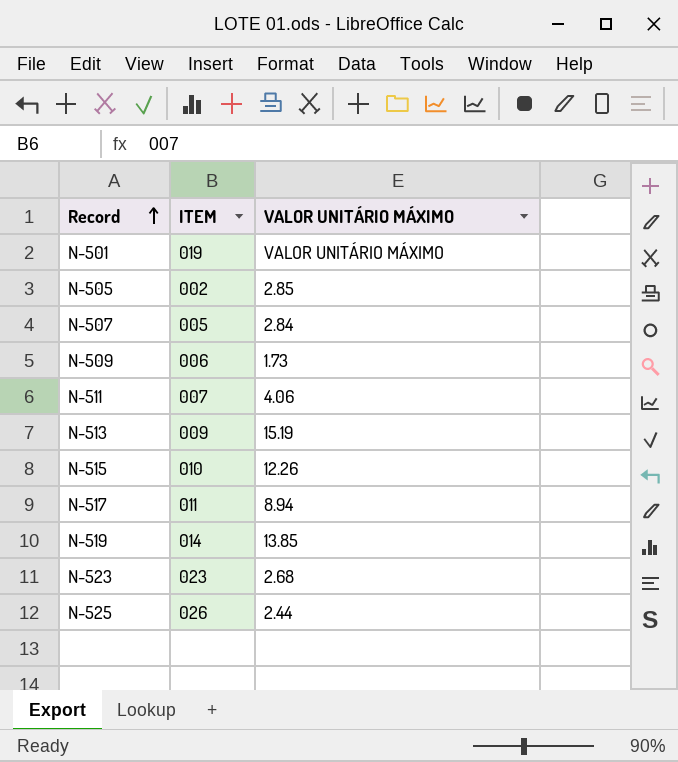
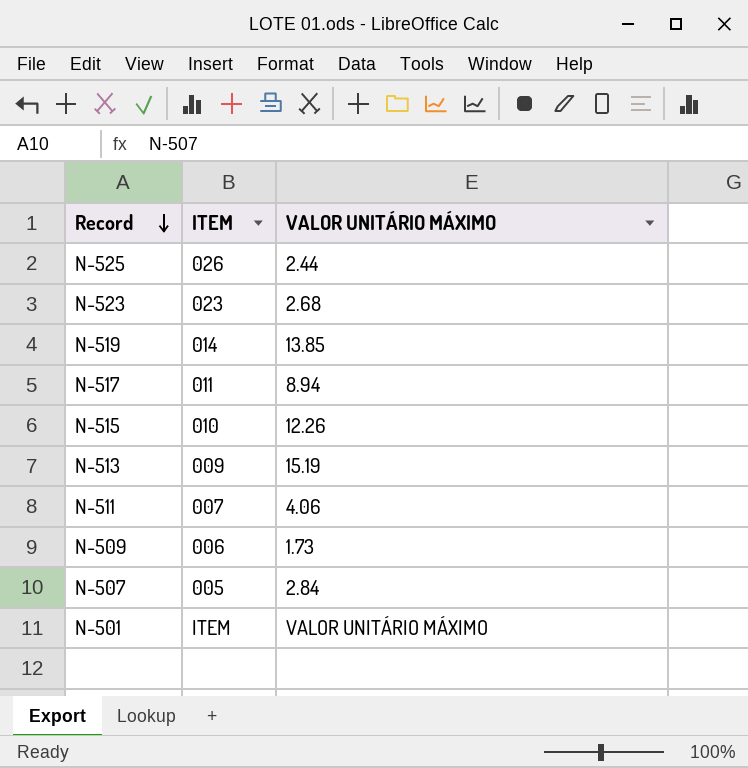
row order: Record ascending -> Record descending
row N-505: 002 | 2.85 -> none
N-501 | ITEM: 019 -> ITEM

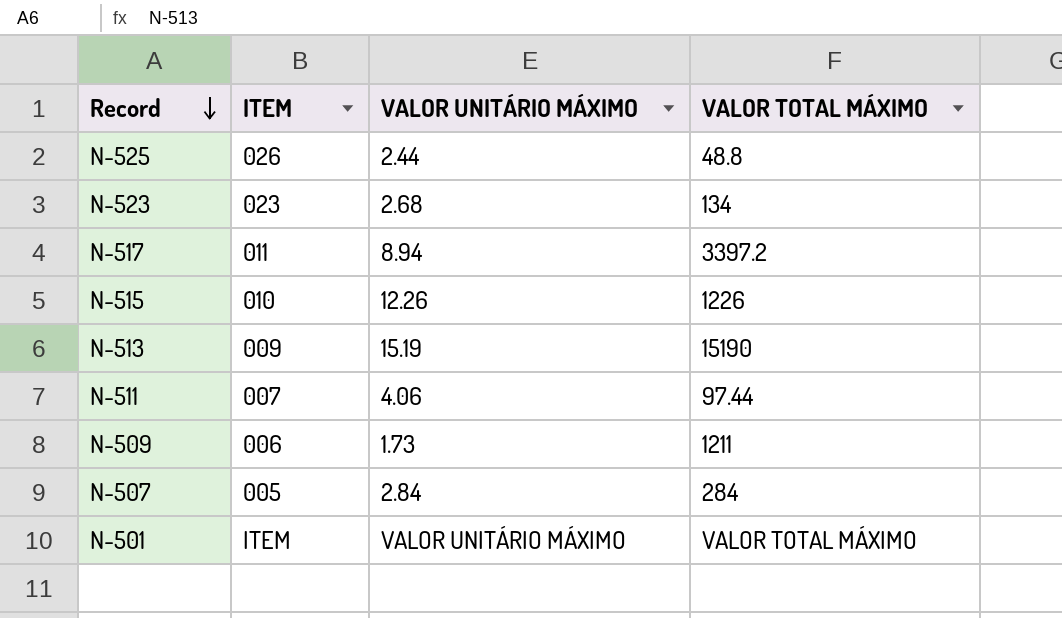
column VALOR TOTAL MÁXIMO | position: none -> 4
row N-519: 014 | 13.85 -> none

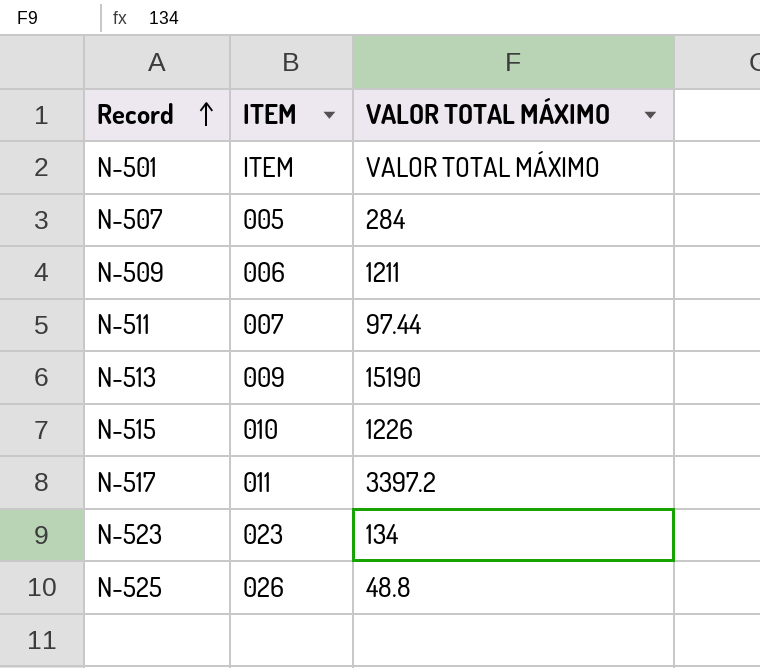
row order: Record descending -> Record ascending
column VALOR UNITÁRIO MÁXIMO | position: 3 -> none

